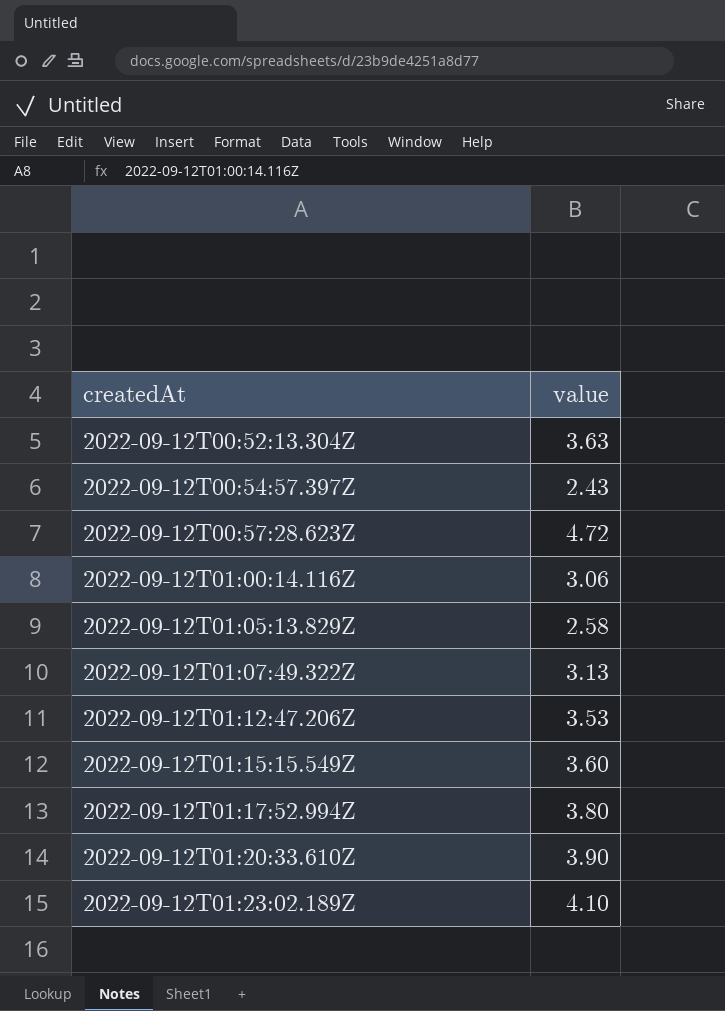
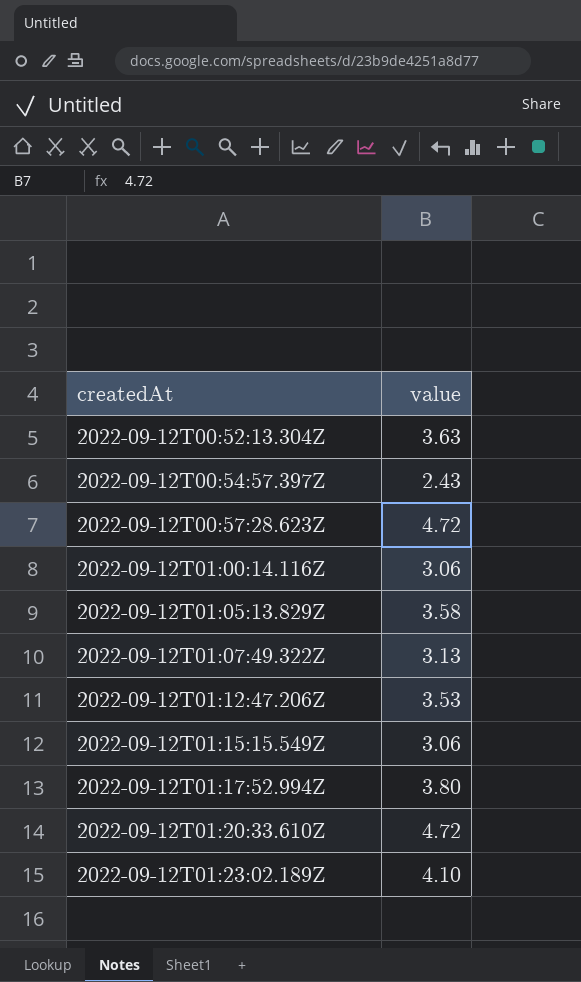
2022-09-12T01:05:13.829Z | value: 2.58 -> 3.58
2022-09-12T01:15:15.549Z | value: 3.60 -> 3.06
2022-09-12T01:20:33.610Z | value: 3.90 -> 4.72

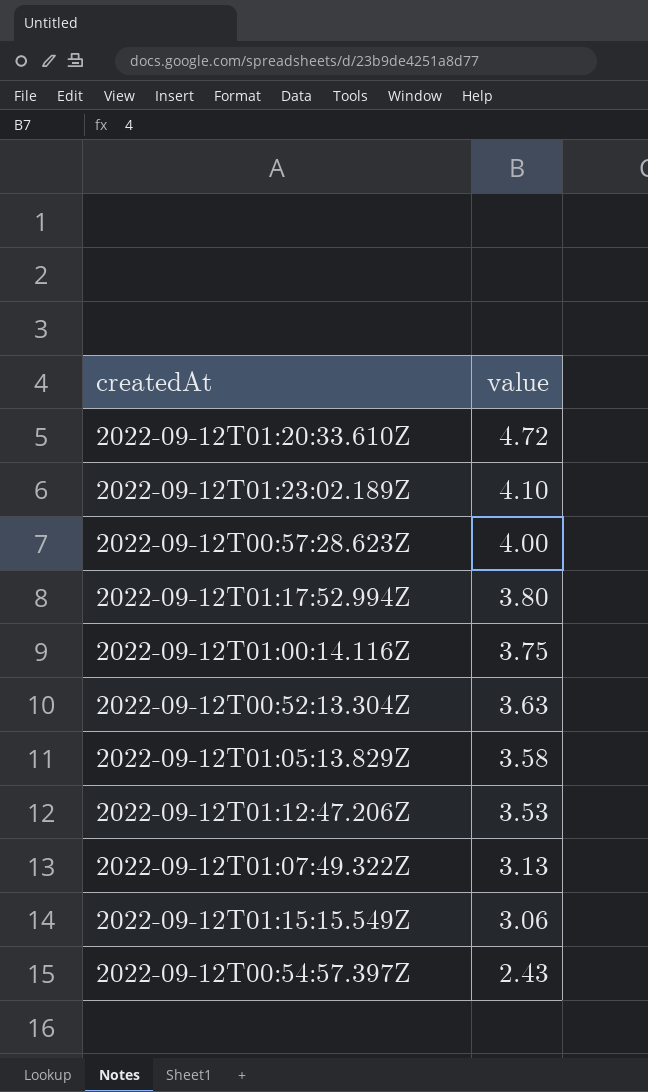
row order: createdAt ascending -> value descending
2022-09-12T00:57:28.623Z | value: 4.72 -> 4.00
2022-09-12T01:00:14.116Z | value: 3.06 -> 3.75

